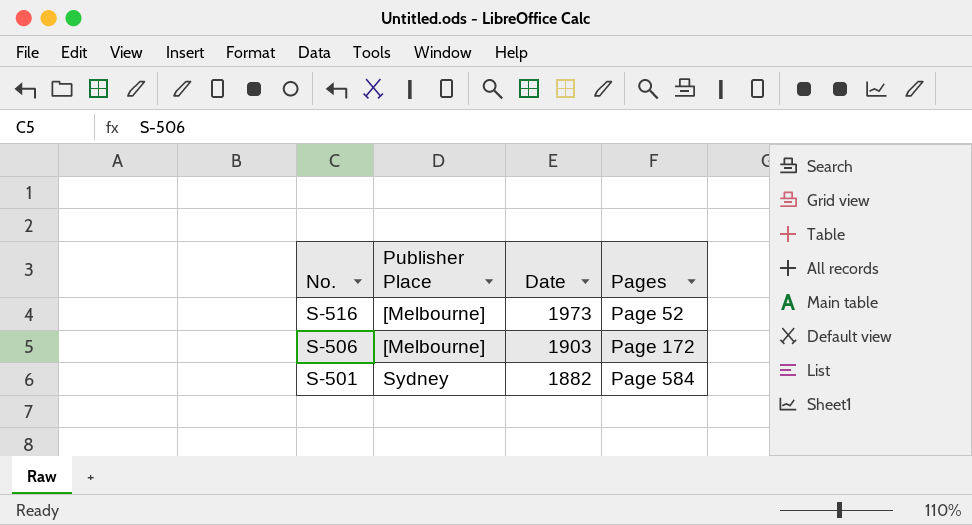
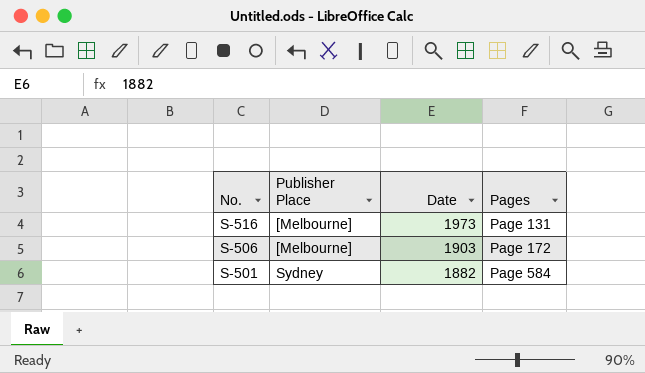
S-516 | Pages: Page 52 -> Page 131

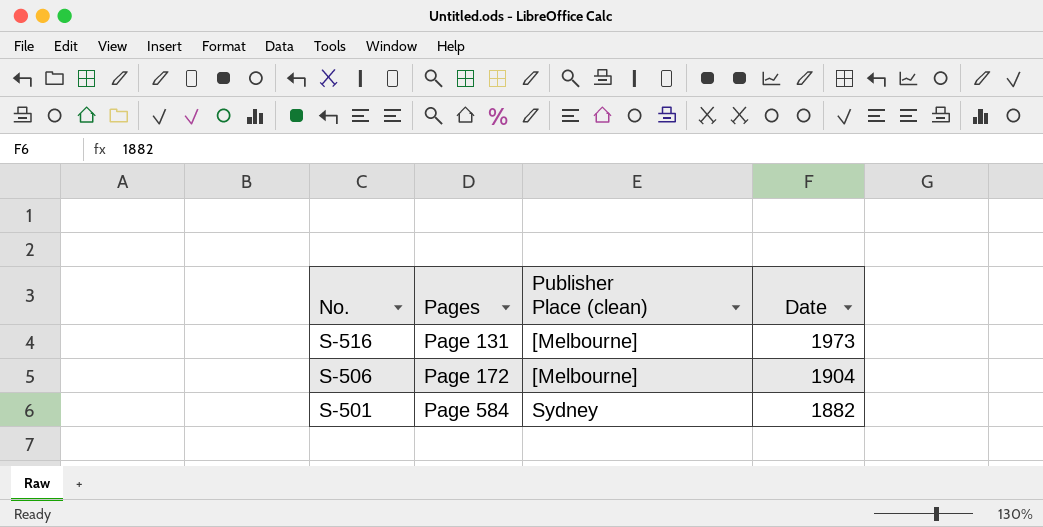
column Pages | position: 4 -> 2
column name: Publisher Place -> Publisher Place (clean)
S-506 | Date: 1903 -> 1904

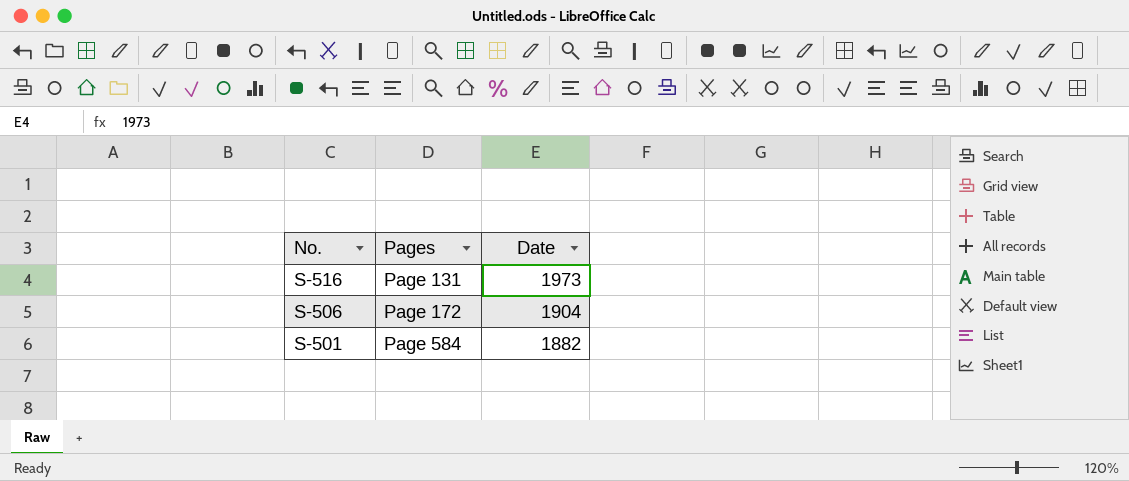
column Publisher Place (clean) | position: 3 -> none

